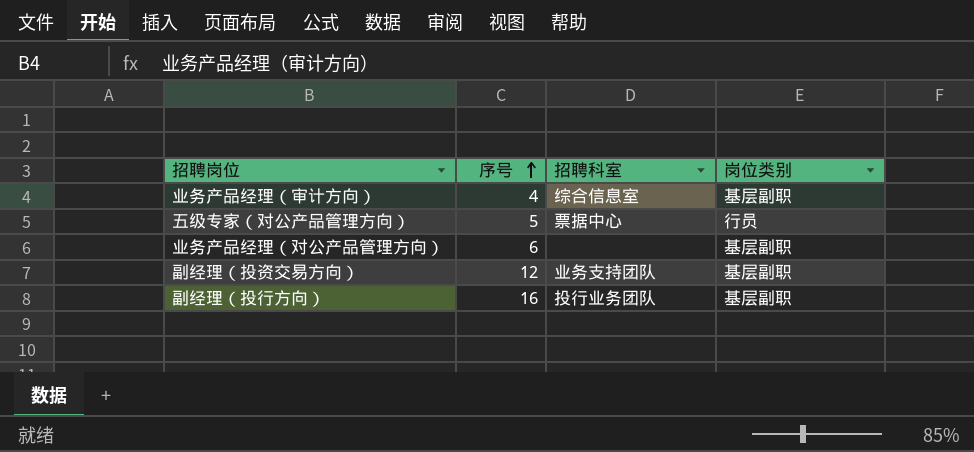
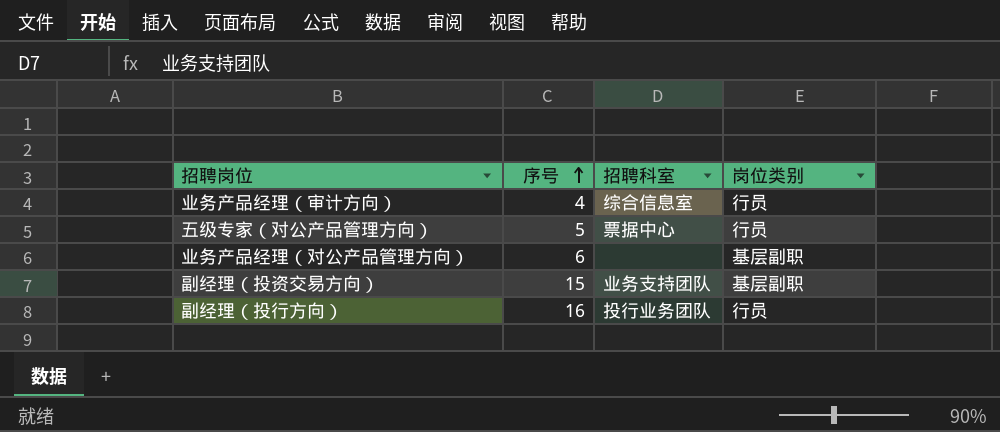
业务产品经理（审计方向） | 岗位类别: 基层副职 -> 行员
副经理（投资交易方向） | 序号: 12 -> 15
副经理（投行方向） | 岗位类别: 基层副职 -> 行员

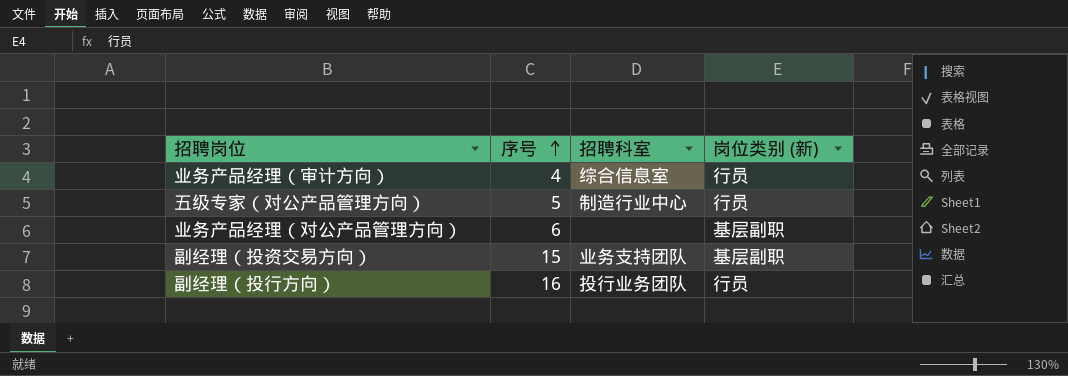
column name: 岗位类别 -> 岗位类别 (新)
五级专家（对公产品管理方向） | 招聘科室: 票据中心 -> 制造行业中心

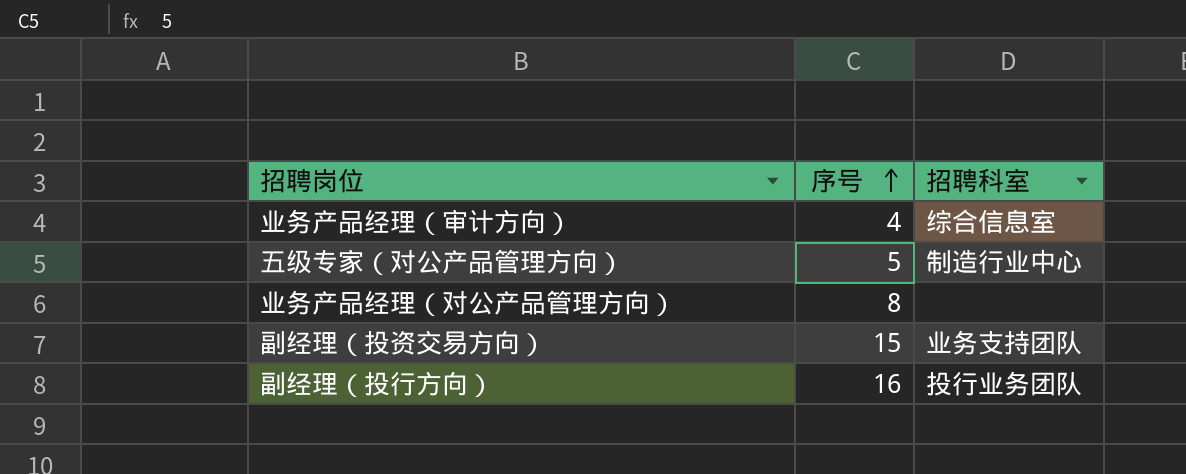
column 岗位类别 (新) | position: 4 -> none
业务产品经理（对公产品管理方向） | 序号: 6 -> 8

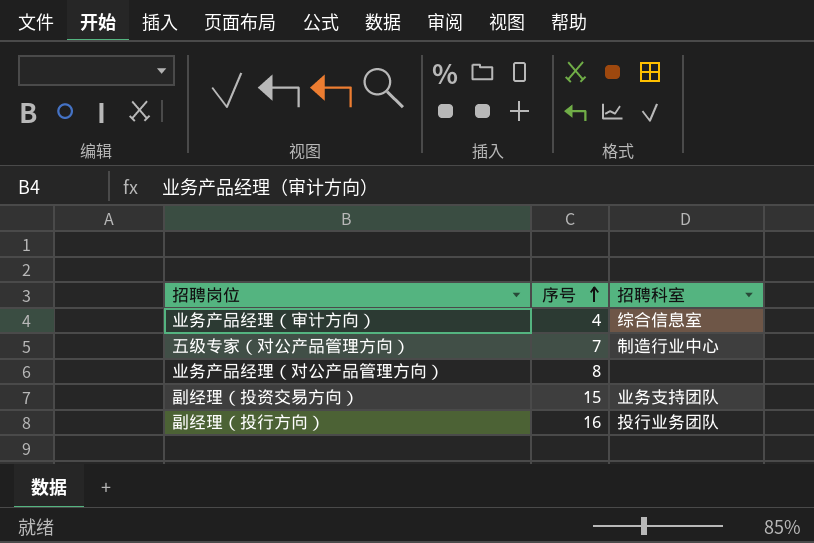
五级专家（对公产品管理方向） | 序号: 5 -> 7

